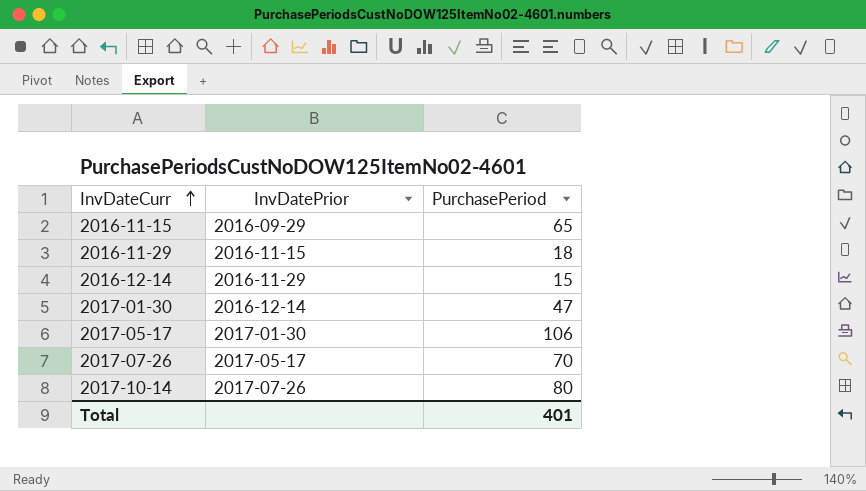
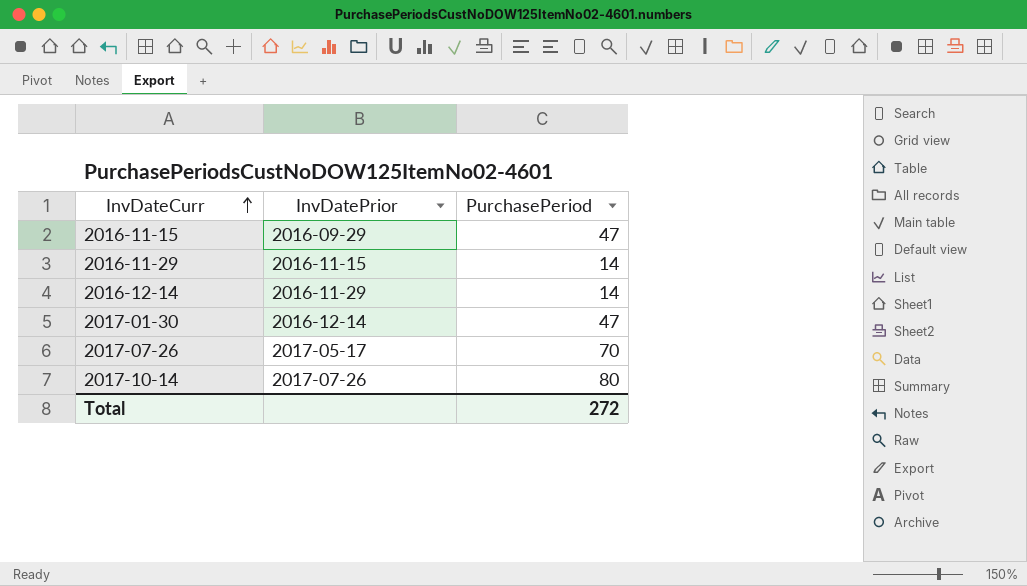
row 2017-05-17: 2017-01-30 | 106 -> none
2016-11-15 | PurchasePeriod: 65 -> 47
2016-11-29 | PurchasePeriod: 18 -> 14
2016-12-14 | PurchasePeriod: 15 -> 14
Total | PurchasePeriod: 401 -> 272

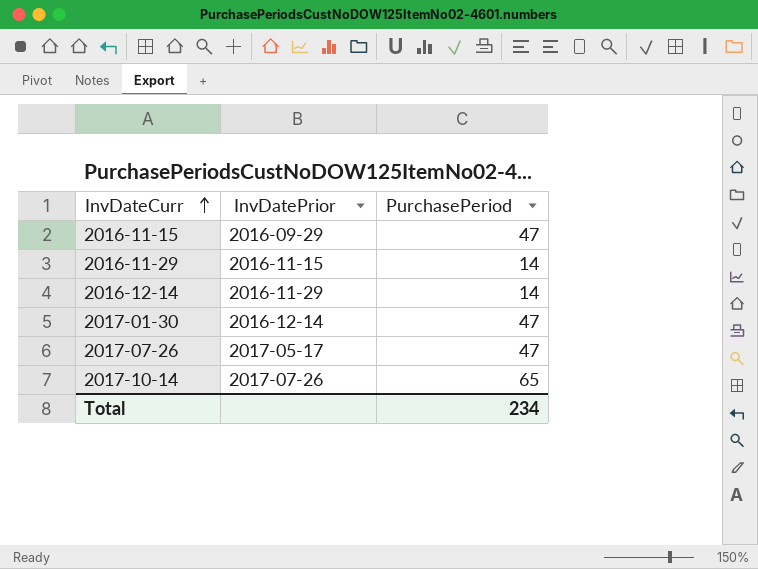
2017-07-26 | PurchasePeriod: 70 -> 47
2017-10-14 | PurchasePeriod: 80 -> 65
Total | PurchasePeriod: 272 -> 234

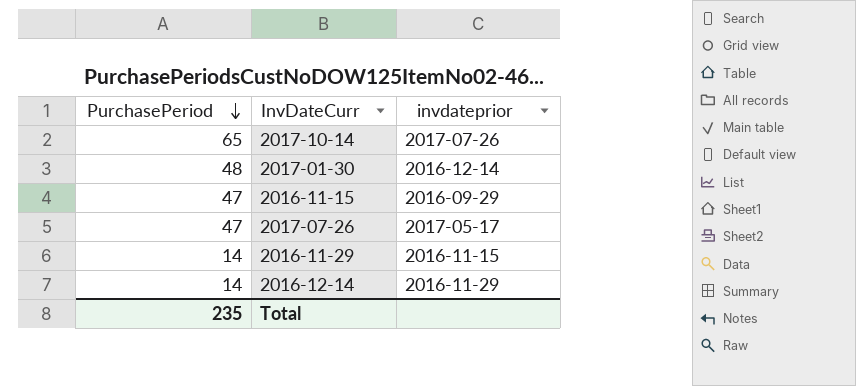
row order: InvDateCurr ascending -> PurchasePeriod descending
column PurchasePeriod | position: 3 -> 1
column name: InvDatePrior -> invdateprior
2017-01-30 | PurchasePeriod: 47 -> 48
Total | PurchasePeriod: 234 -> 235

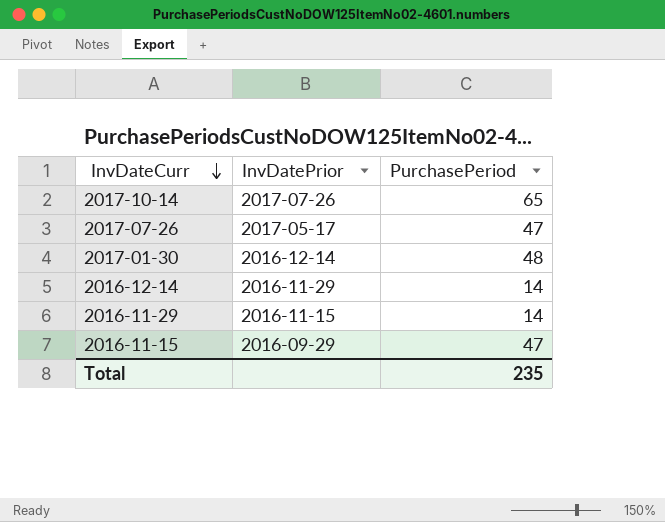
row order: PurchasePeriod descending -> InvDateCurr descending
column name: invdateprior -> InvDatePrior
column PurchasePeriod | position: 1 -> 3

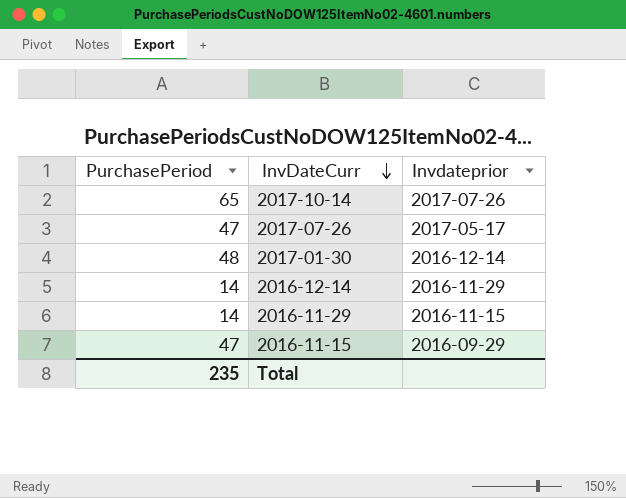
column PurchasePeriod | position: 3 -> 1
column name: InvDatePrior -> Invdateprior

